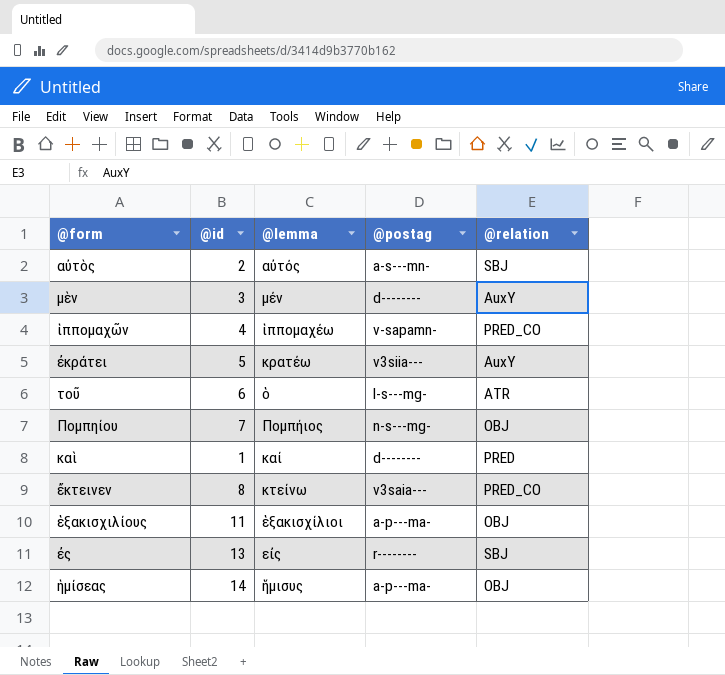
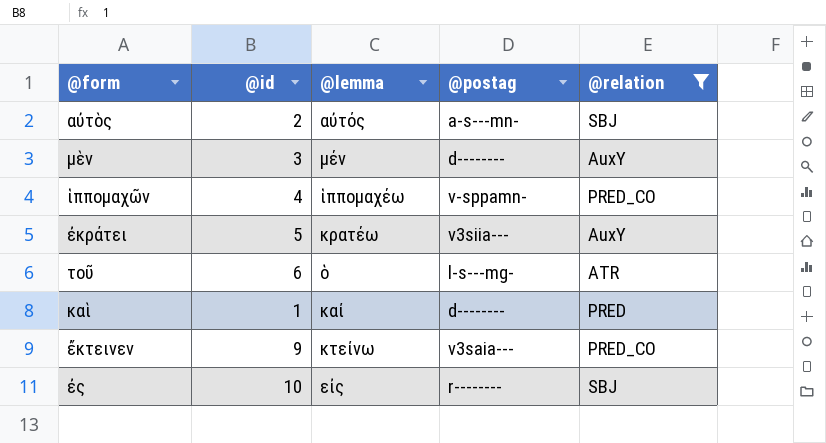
filter: none -> @relation != OBJ
ἱππομαχῶν | @postag: v-sapamn- -> v-sppamn-
ἔκτεινεν | @id: 8 -> 9
ἐς | @id: 13 -> 10

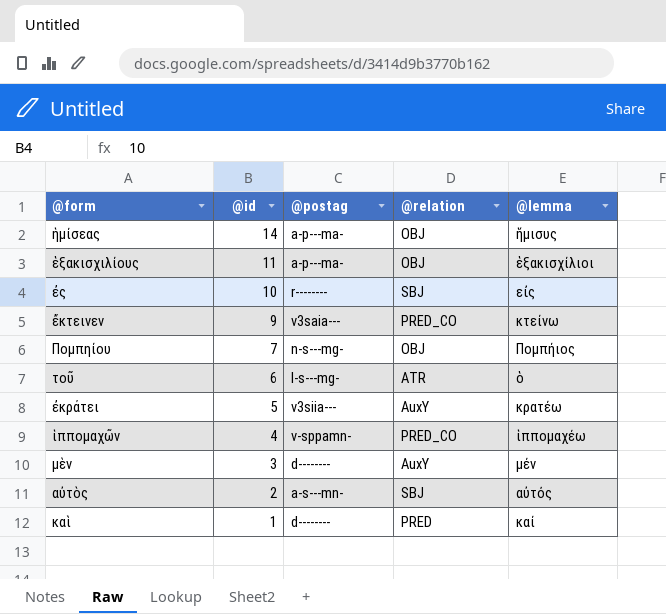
filter: @relation != OBJ -> none
row order: none -> @id descending
column @lemma | position: 3 -> 5

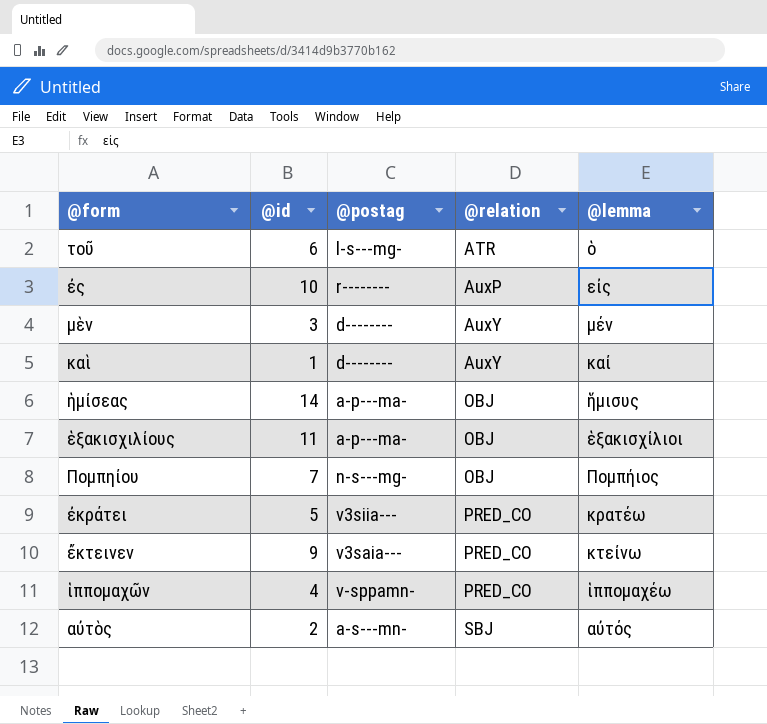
row order: @id descending -> @relation ascending
ἐς | @relation: SBJ -> AuxP
καὶ | @relation: PRED -> AuxY
ἐκράτει | @relation: AuxY -> PRED_CO

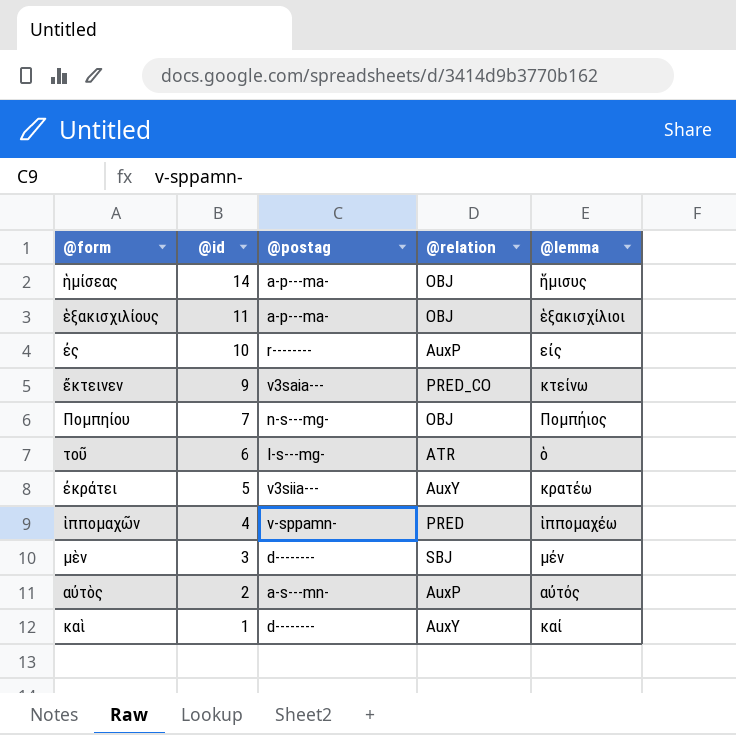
row order: @relation ascending -> @id descending
ἐκράτει | @relation: PRED_CO -> AuxY
ἱππομαχῶν | @relation: PRED_CO -> PRED
μὲν | @relation: AuxY -> SBJ
αὐτὸς | @relation: SBJ -> AuxP

